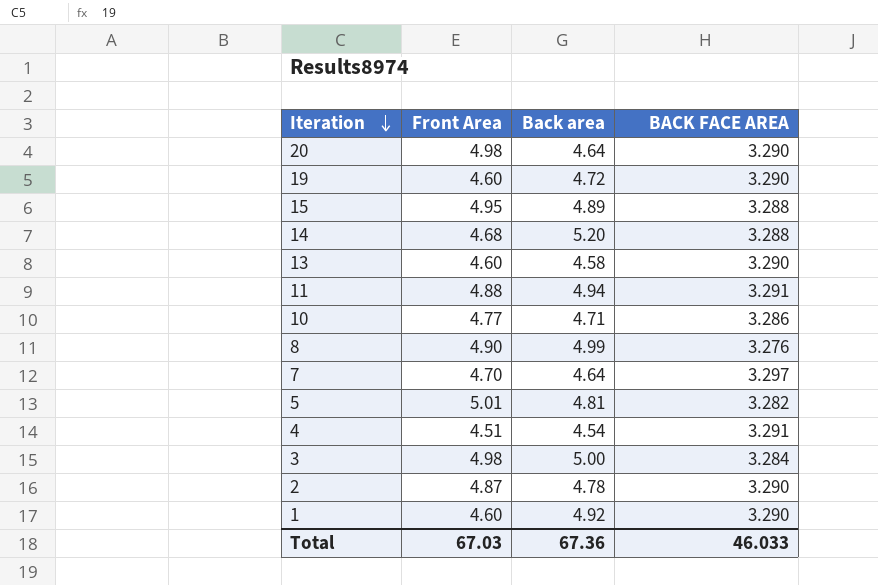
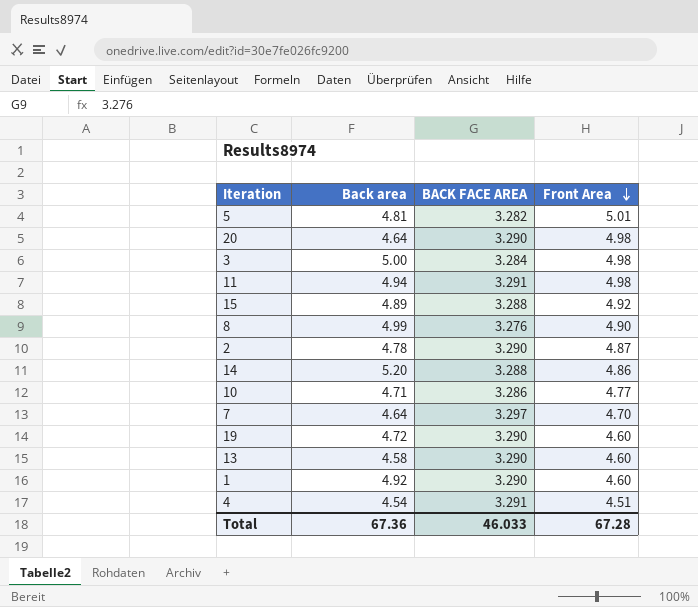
row order: Iteration descending -> Front Area descending
column Front Area | position: 2 -> 4
11 | Front Area: 4.88 -> 4.98
15 | Front Area: 4.95 -> 4.92
14 | Front Area: 4.68 -> 4.86
Total | Front Area: 67.03 -> 67.28

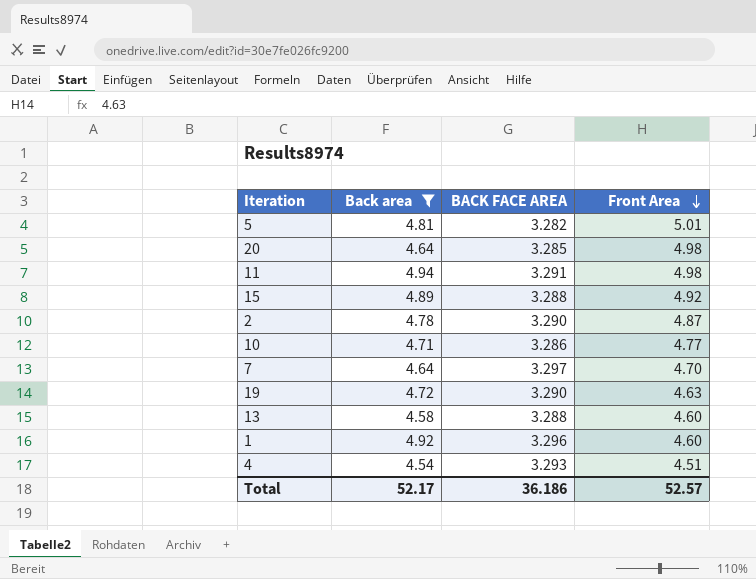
filter: none -> Back area <= 4.94
20 | BACK FACE AREA: 3.290 -> 3.285
19 | Front Area: 4.60 -> 4.63
13 | BACK FACE AREA: 3.290 -> 3.288
1 | BACK FACE AREA: 3.290 -> 3.296
4 | BACK FACE AREA: 3.291 -> 3.293
Total | Back area: 67.36 -> 52.17
Total | BACK FACE AREA: 46.033 -> 36.186
Total | Front Area: 67.28 -> 52.57

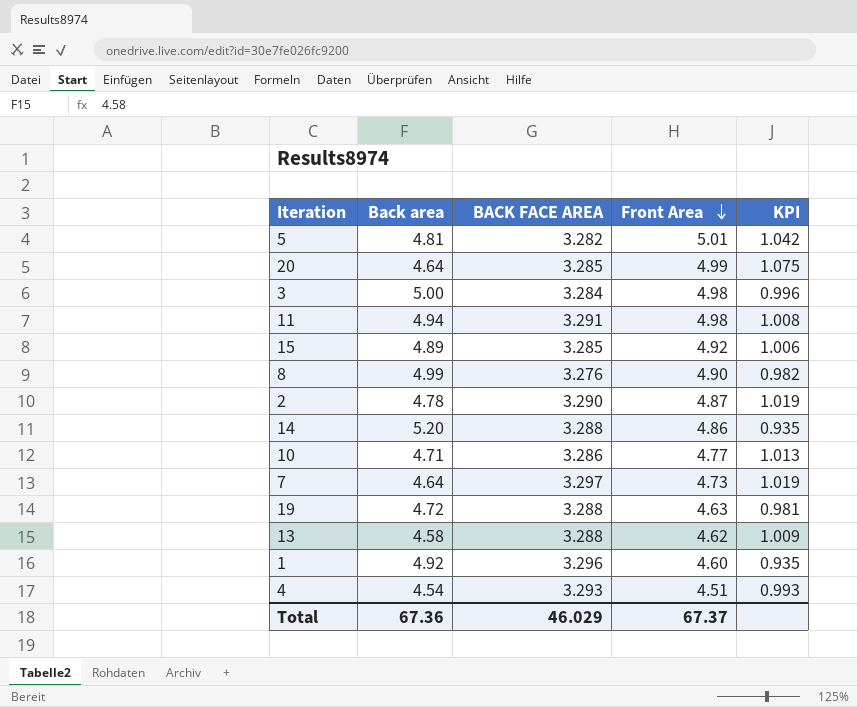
filter: Back area <= 4.94 -> none
column KPI | formula: none -> [Front Area] / [Back area]
20 | Front Area: 4.98 -> 4.99
15 | BACK FACE AREA: 3.288 -> 3.285
7 | Front Area: 4.70 -> 4.73
19 | BACK FACE AREA: 3.290 -> 3.288
13 | Front Area: 4.60 -> 4.62
Total | Back area: 52.17 -> 67.36
Total | BACK FACE AREA: 36.186 -> 46.029
Total | Front Area: 52.57 -> 67.37

